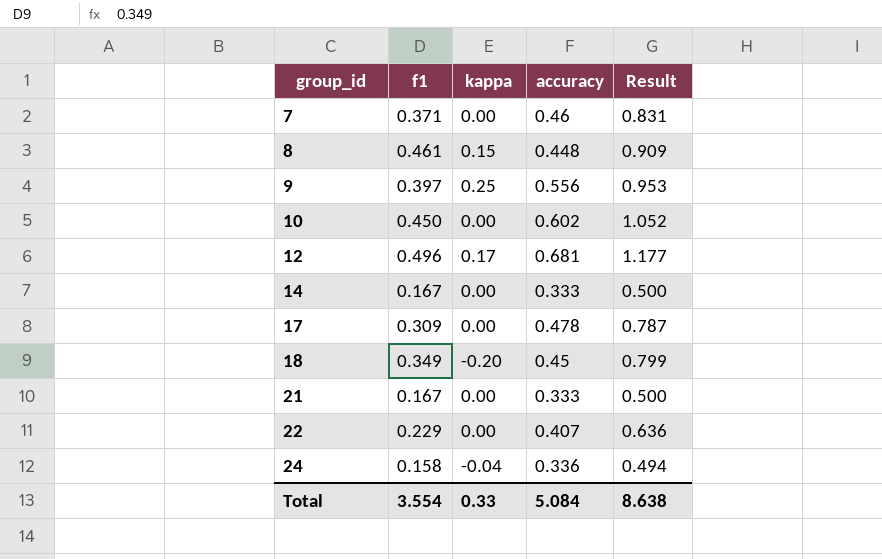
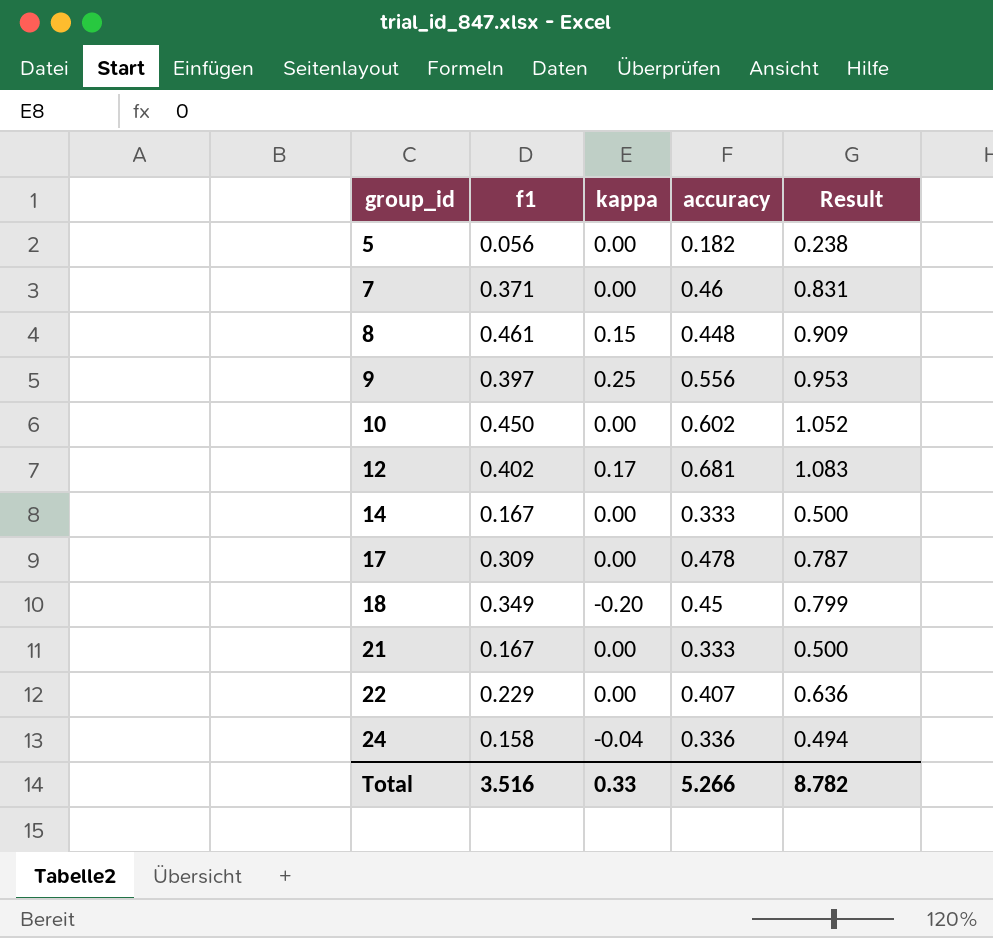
row 5: none -> 0.056 | 0.00 | 0.182 | 0.238
12 | f1: 0.496 -> 0.402
12 | Result: 1.177 -> 1.083
Total | f1: 3.554 -> 3.516
Total | accuracy: 5.084 -> 5.266
Total | Result: 8.638 -> 8.782

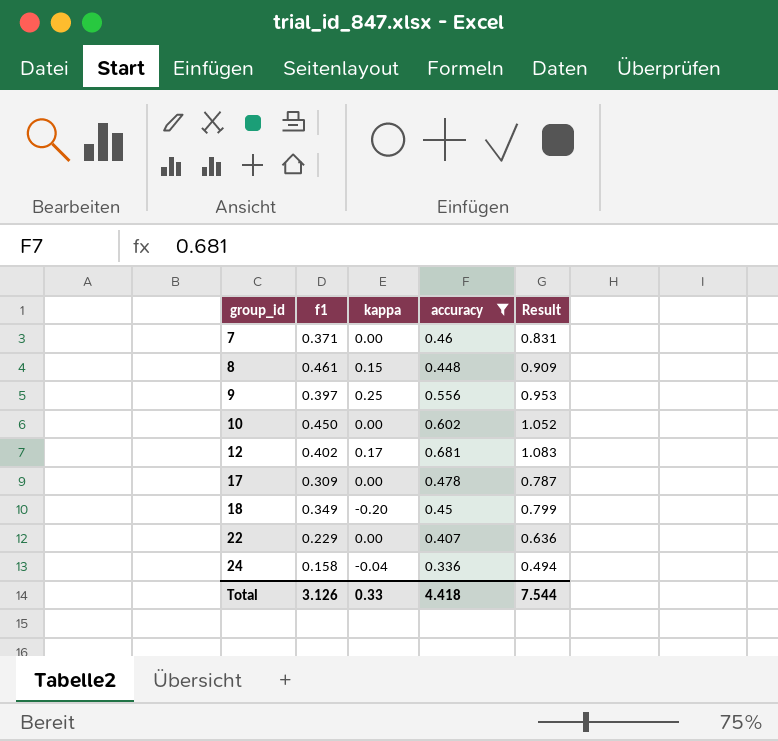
filter: none -> accuracy >= 0.336
Total | f1: 3.516 -> 3.126
Total | accuracy: 5.266 -> 4.418
Total | Result: 8.782 -> 7.544

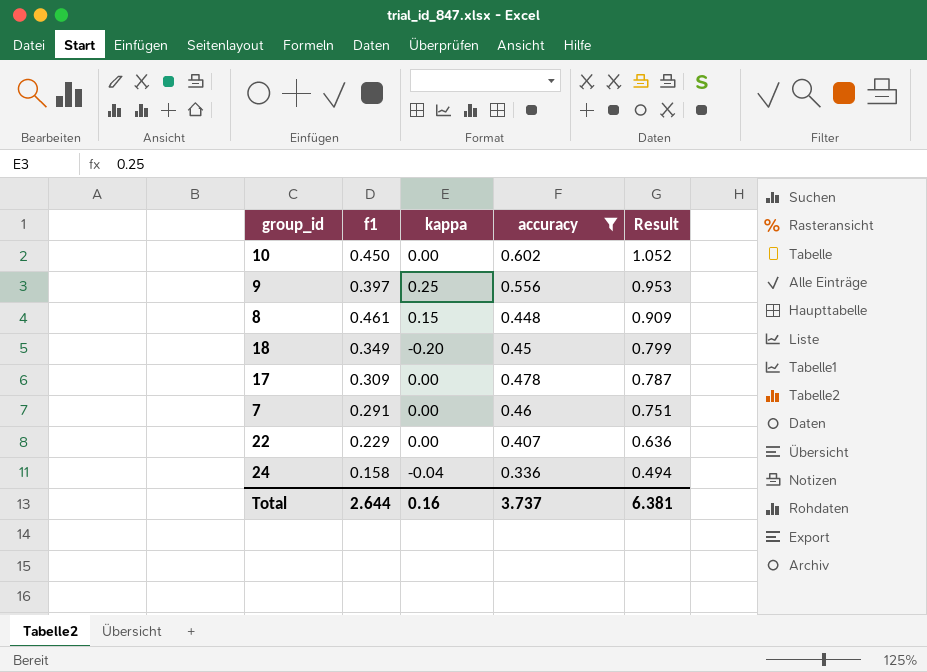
row order: group_id ascending -> Result descending
row 12: 0.402 | 0.17 | 0.681 | 1.083 -> none
7 | f1: 0.371 -> 0.291
7 | Result: 0.831 -> 0.751
Total | f1: 3.126 -> 2.644
Total | kappa: 0.33 -> 0.16
Total | accuracy: 4.418 -> 3.737
Total | Result: 7.544 -> 6.381

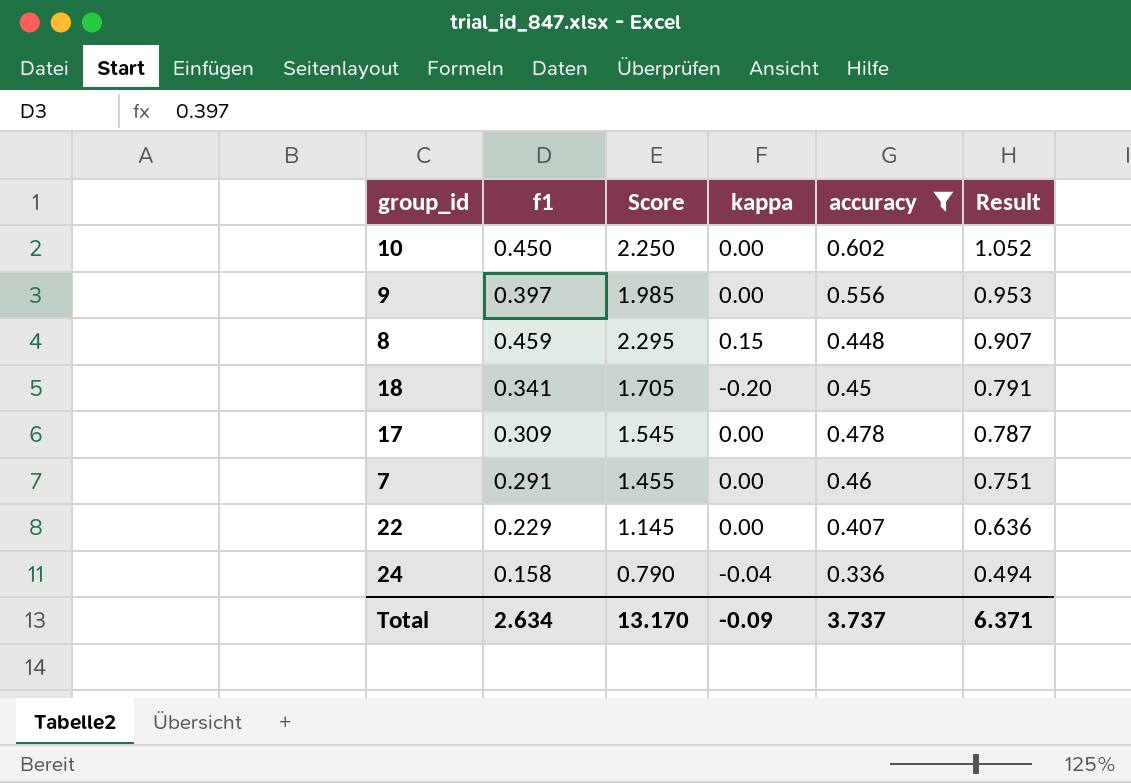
column Score | formula: none -> [f1] * 5
9 | kappa: 0.25 -> 0.00
8 | f1: 0.461 -> 0.459
8 | Result: 0.909 -> 0.907
18 | f1: 0.349 -> 0.341
18 | Result: 0.799 -> 0.791
Total | f1: 2.644 -> 2.634
Total | kappa: 0.16 -> -0.09
Total | Result: 6.381 -> 6.371

